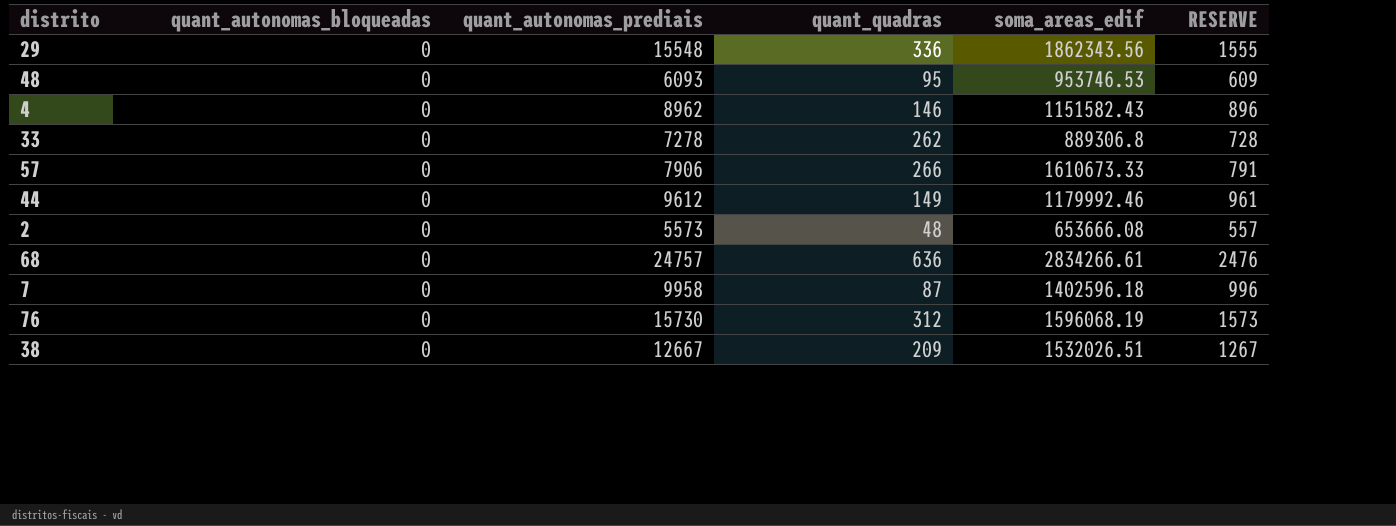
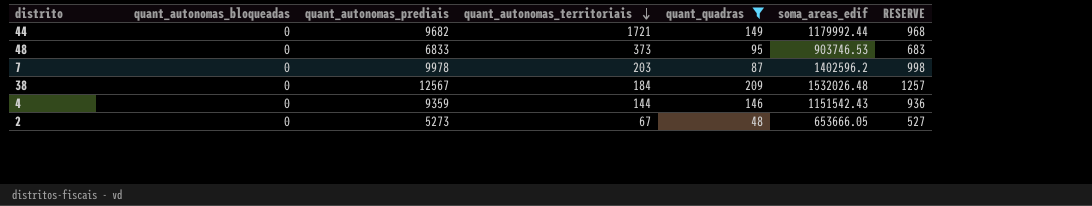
filter: none -> quant_quadras <= 209
row order: none -> quant_autonomas_territoriais descending
column quant_autonomas_territoriais | position: none -> 4
44 | quant_autonomas_prediais: 9612 -> 9682
44 | soma_areas_edif: 1179992.46 -> 1179992.44
44 | RESERVE: 961 -> 968
48 | quant_autonomas_prediais: 6093 -> 6833
48 | soma_areas_edif: 953746.53 -> 903746.53
48 | RESERVE: 609 -> 683
7 | quant_autonomas_prediais: 9958 -> 9978
7 | soma_areas_edif: 1402596.18 -> 1402596.2
7 | RESERVE: 996 -> 998
38 | quant_autonomas_prediais: 12667 -> 12567
38 | soma_areas_edif: 1532026.51 -> 1532026.48
38 | RESERVE: 1267 -> 1257
4 | quant_autonomas_prediais: 8962 -> 9359
4 | soma_areas_edif: 1151582.43 -> 1151542.43
4 | RESERVE: 896 -> 936
2 | quant_autonomas_prediais: 5573 -> 5273
2 | soma_areas_edif: 653666.08 -> 653666.05
2 | RESERVE: 557 -> 527

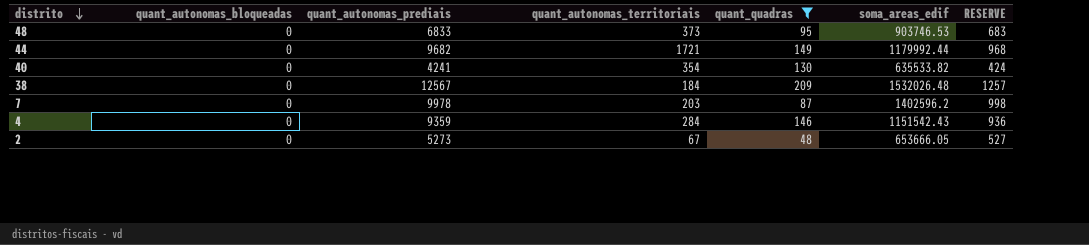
row order: quant_autonomas_territoriais descending -> distrito descending
row 40: none -> 0 | 4241 | 354 | 130 | 635533.82 | 424
4 | quant_autonomas_territoriais: 144 -> 284

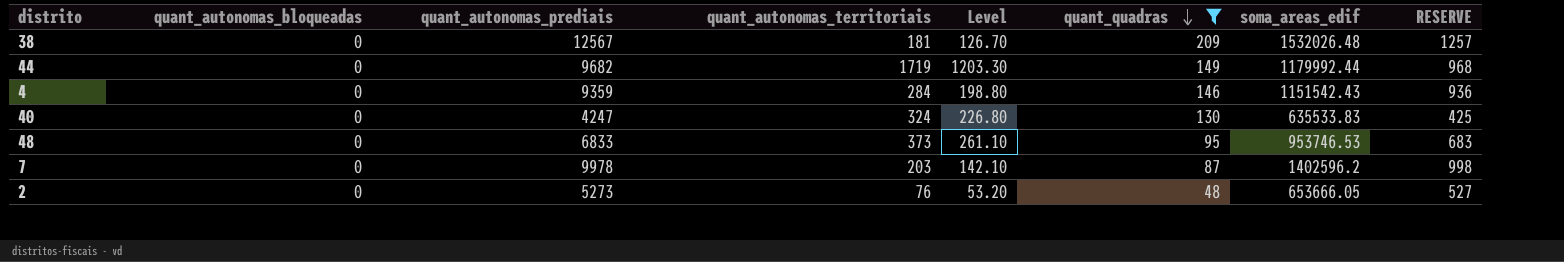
row order: distrito descending -> quant_quadras descending
column Level | formula: none -> [quant_autonomas_territoriais] * 0.7
38 | quant_autonomas_territoriais: 184 -> 181
44 | quant_autonomas_territoriais: 1721 -> 1719
40 | quant_autonomas_prediais: 4241 -> 4247
40 | quant_autonomas_territoriais: 354 -> 324
40 | soma_areas_edif: 635533.82 -> 635533.83
40 | RESERVE: 424 -> 425
48 | soma_areas_edif: 903746.53 -> 953746.53
2 | quant_autonomas_territoriais: 67 -> 76

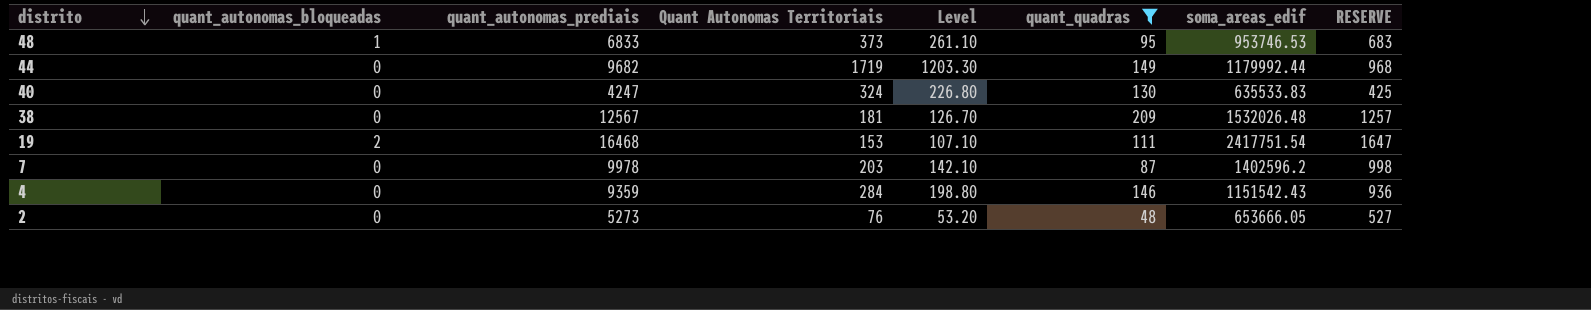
row order: quant_quadras descending -> distrito descending
column name: quant_autonomas_territoriais -> Quant Autonomas Territoriais
48 | quant_autonomas_bloqueadas: 0 -> 1
row 19: none -> 2 | 16468 | 153 | 107.10 | 111 | 2417751.54 | 1647

